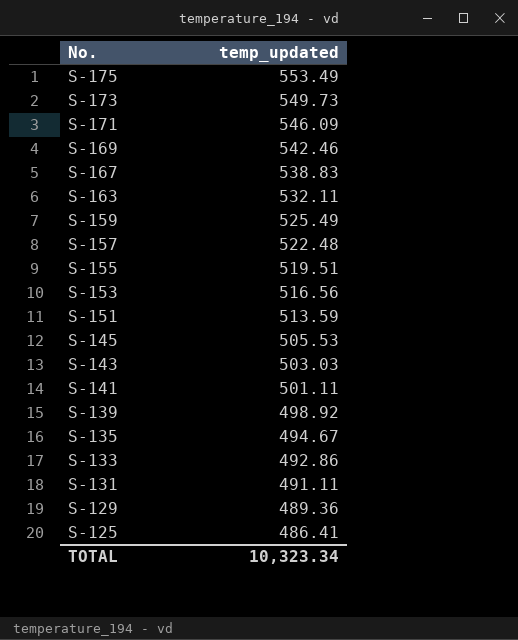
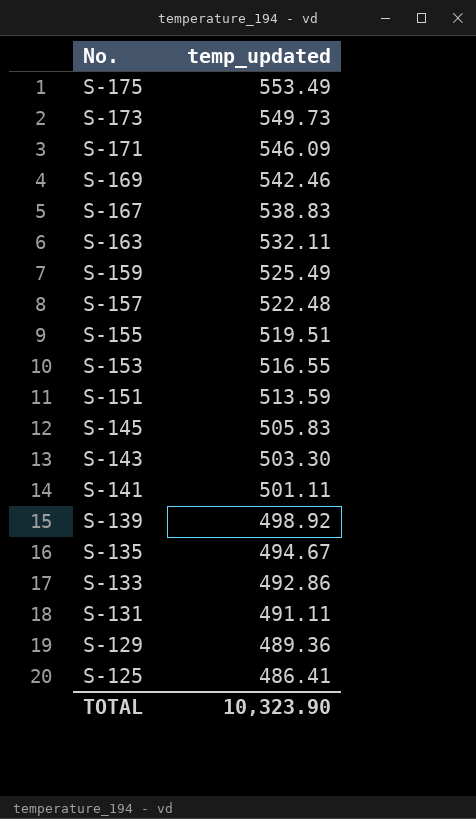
S-153 | temp_updated: 516.56 -> 516.55
S-145 | temp_updated: 505.53 -> 505.83
S-143 | temp_updated: 503.03 -> 503.30
TOTAL | temp_updated: 10,323.34 -> 10,323.90

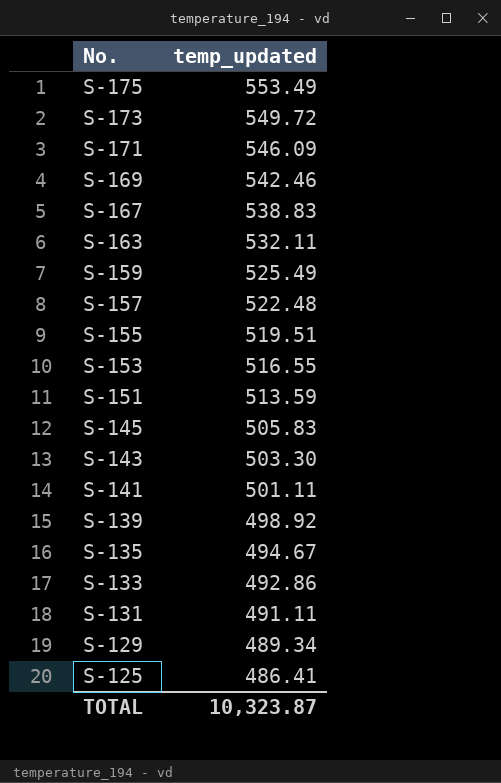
S-173 | temp_updated: 549.73 -> 549.72
S-129 | temp_updated: 489.36 -> 489.34
TOTAL | temp_updated: 10,323.90 -> 10,323.87

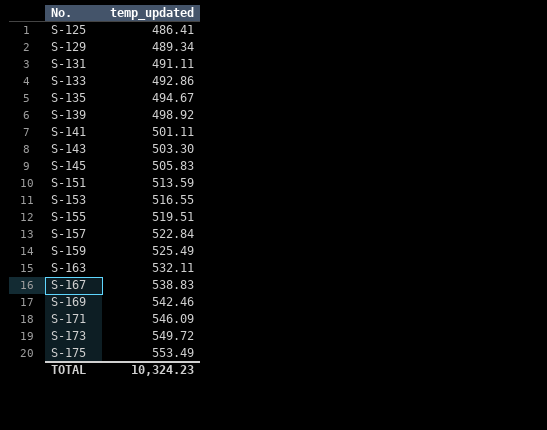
row order: No. descending -> No. ascending
S-157 | temp_updated: 522.48 -> 522.84
TOTAL | temp_updated: 10,323.87 -> 10,324.23

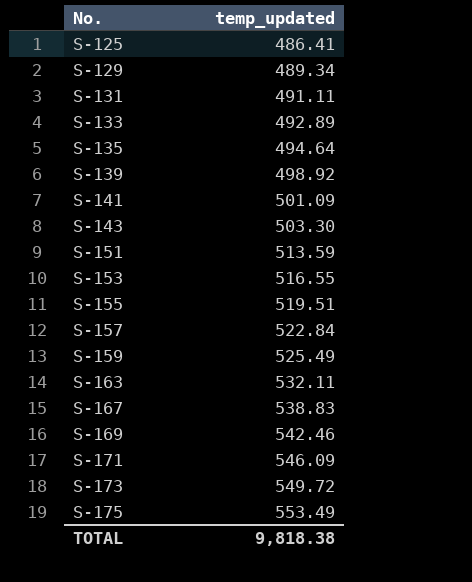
row S-145: 505.83 -> none
S-133 | temp_updated: 492.86 -> 492.89
S-135 | temp_updated: 494.67 -> 494.64
S-141 | temp_updated: 501.11 -> 501.09
TOTAL | temp_updated: 10,324.23 -> 9,818.38

